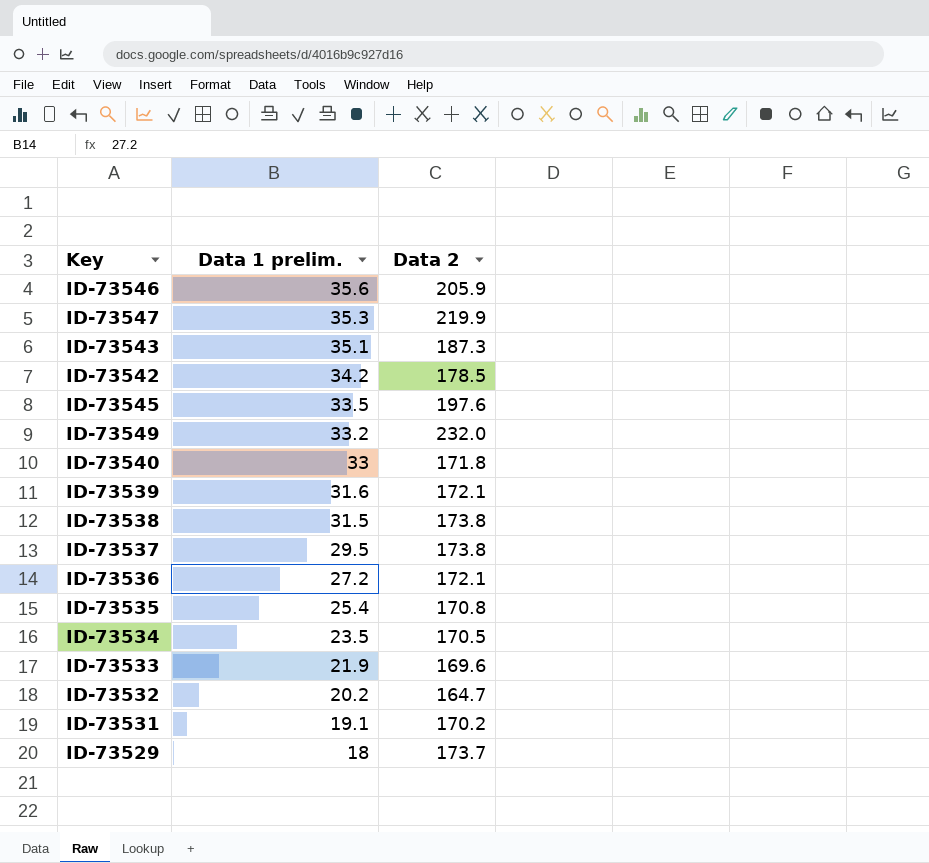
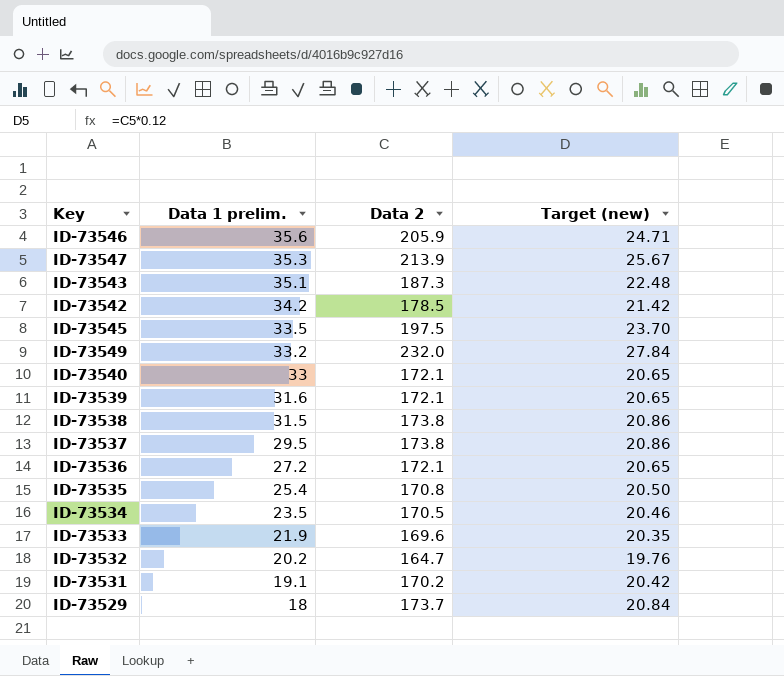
column Target (new) | formula: none -> [Data 2] * 0.12
ID-73547 | Data 2: 219.9 -> 213.9
ID-73545 | Data 2: 197.6 -> 197.5
ID-73540 | Data 2: 171.8 -> 172.1

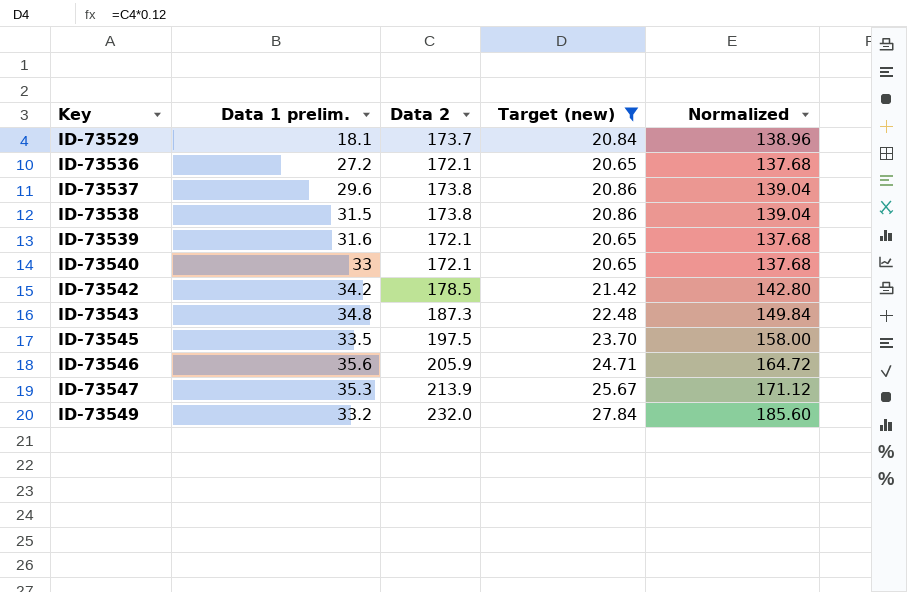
filter: none -> Target (new) >= 20.65
row order: Data 1 prelim. descending -> Key ascending
column Normalized | formula: none -> [Data 2] * 0.8
ID-73529 | Data 1 prelim.: 18 -> 18.1
ID-73537 | Data 1 prelim.: 29.5 -> 29.6
ID-73543 | Data 1 prelim.: 35.1 -> 34.8

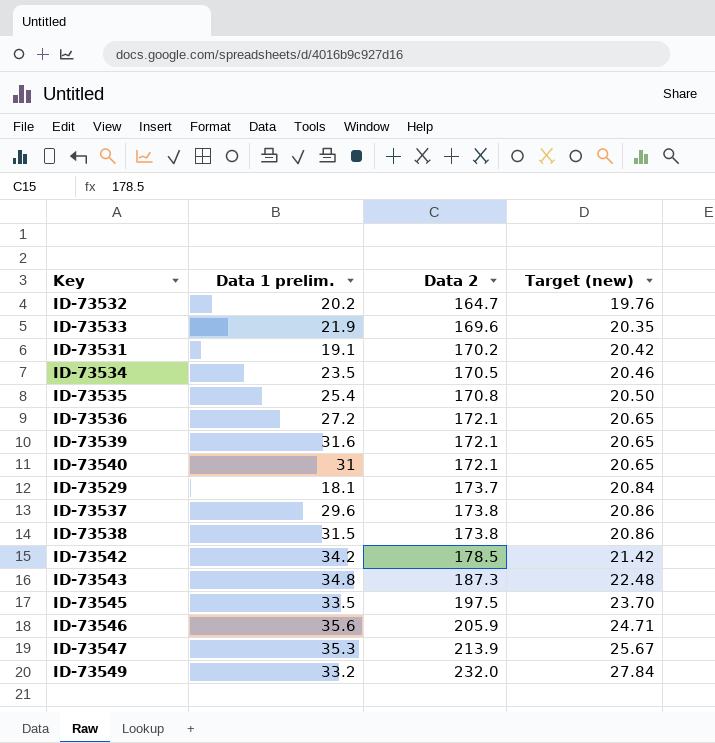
filter: Target (new) >= 20.65 -> none
row order: Key ascending -> Data 2 ascending
column Normalized | formula: [Data 2] * 0.8 -> none
ID-73540 | Data 1 prelim.: 33 -> 31

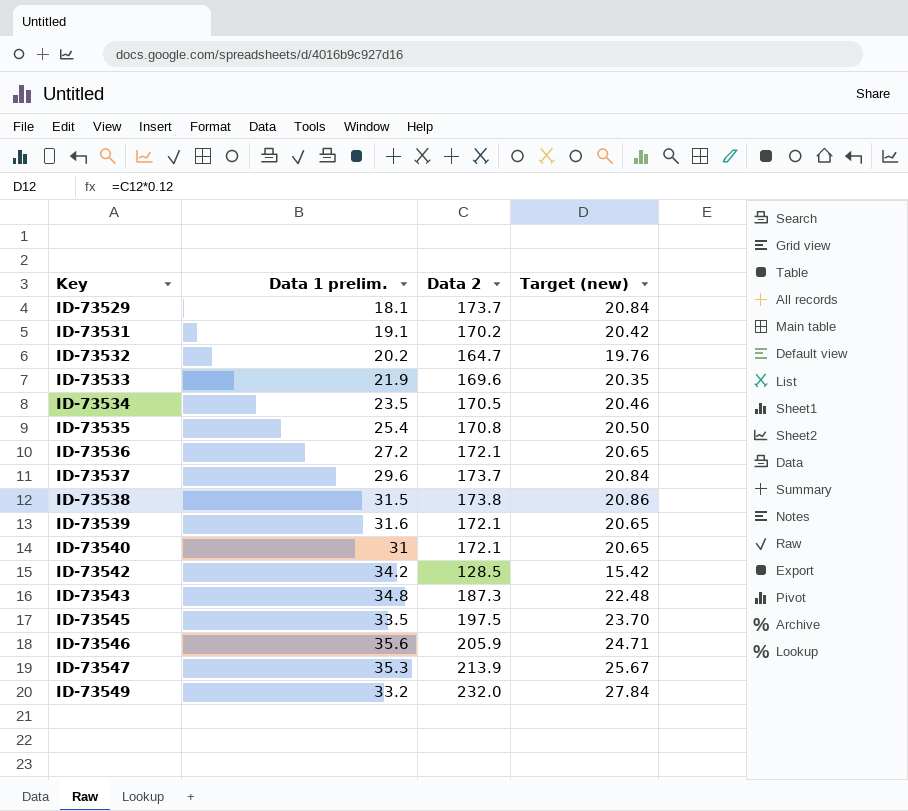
row order: Data 2 ascending -> Key ascending
ID-73537 | Data 2: 173.8 -> 173.7
ID-73537 | Target (new): 20.86 -> 20.84
ID-73542 | Data 2: 178.5 -> 128.5
ID-73542 | Target (new): 21.42 -> 15.42

